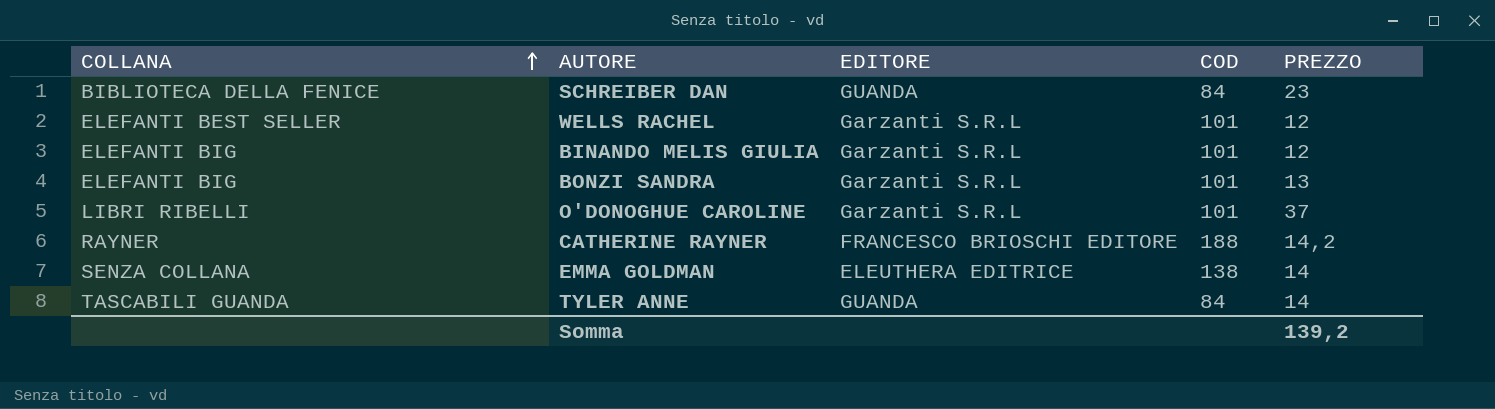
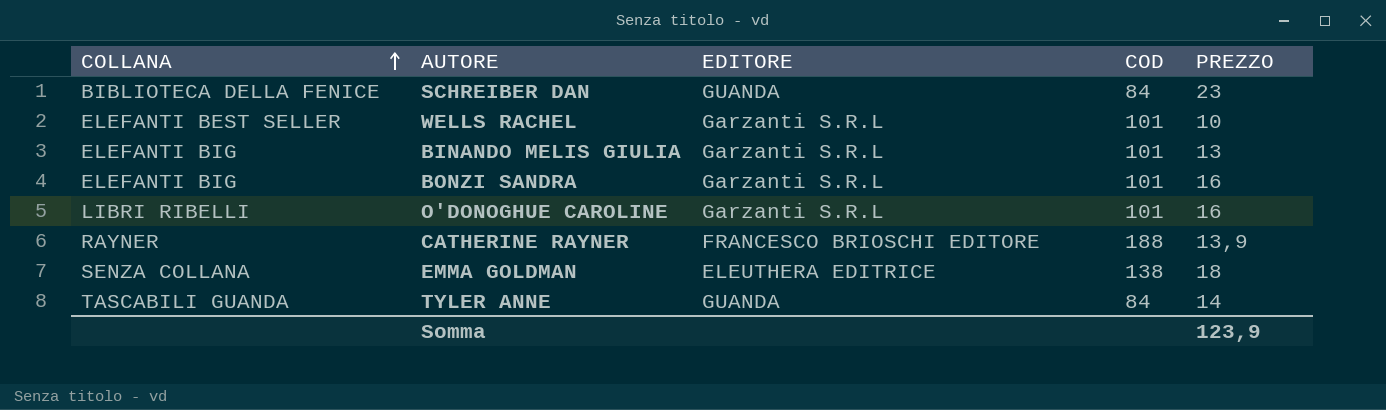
WELLS RACHEL | PREZZO: 12 -> 10
BINANDO MELIS GIULIA | PREZZO: 12 -> 13
BONZI SANDRA | PREZZO: 13 -> 16
O'DONOGHUE CAROLINE | PREZZO: 37 -> 16
CATHERINE RAYNER | PREZZO: 14,2 -> 13,9
EMMA GOLDMAN | PREZZO: 14 -> 18
Somma | PREZZO: 139,2 -> 123,9

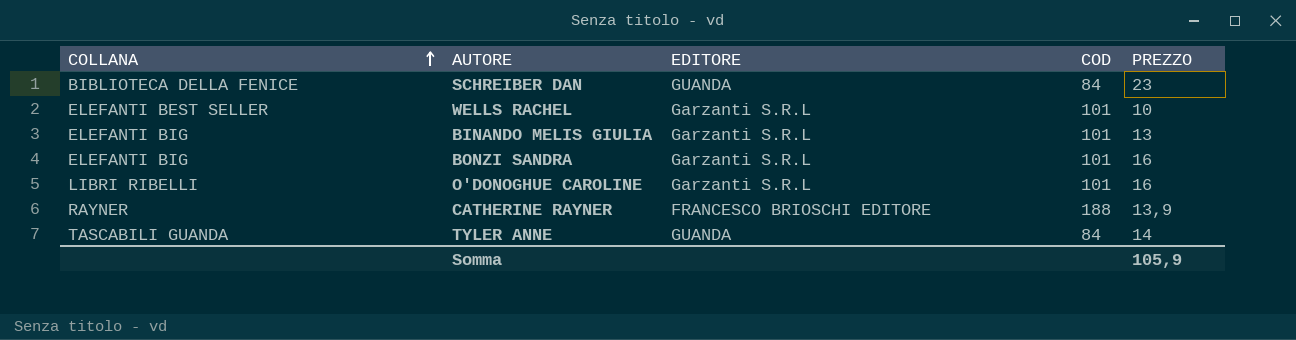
row EMMA GOLDMAN: SENZA COLLANA | ELEUTHERA EDITRICE | 138 | 18 -> none
Somma | PREZZO: 123,9 -> 105,9

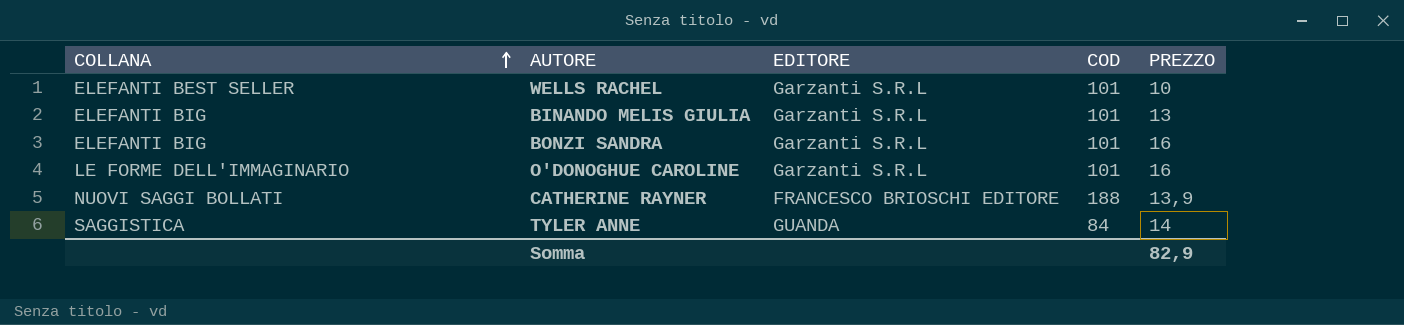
row SCHREIBER DAN: BIBLIOTECA DELLA FENICE | GUANDA | 84 | 23 -> none
O'DONOGHUE CAROLINE | COLLANA: LIBRI RIBELLI -> LE FORME DELL'IMMAGINARIO
CATHERINE RAYNER | COLLANA: RAYNER -> NUOVI SAGGI BOLLATI
TYLER ANNE | COLLANA: TASCABILI GUANDA -> SAGGISTICA
Somma | PREZZO: 105,9 -> 82,9

